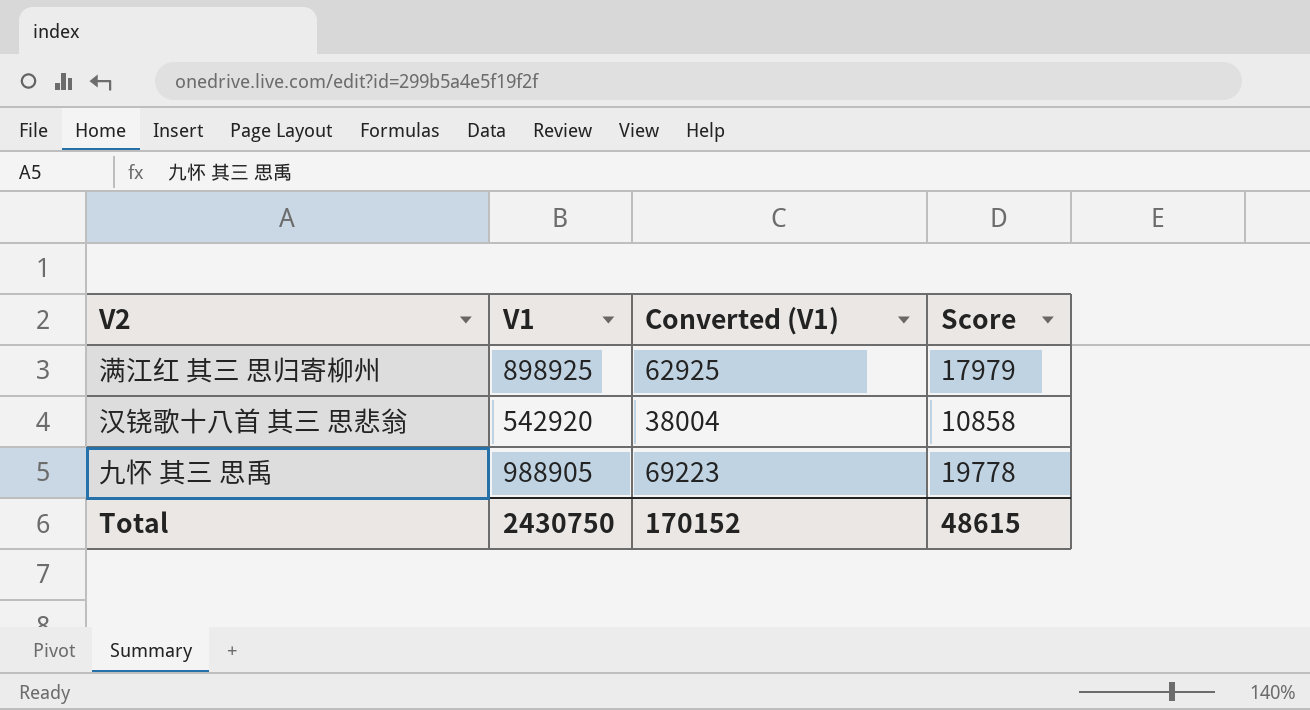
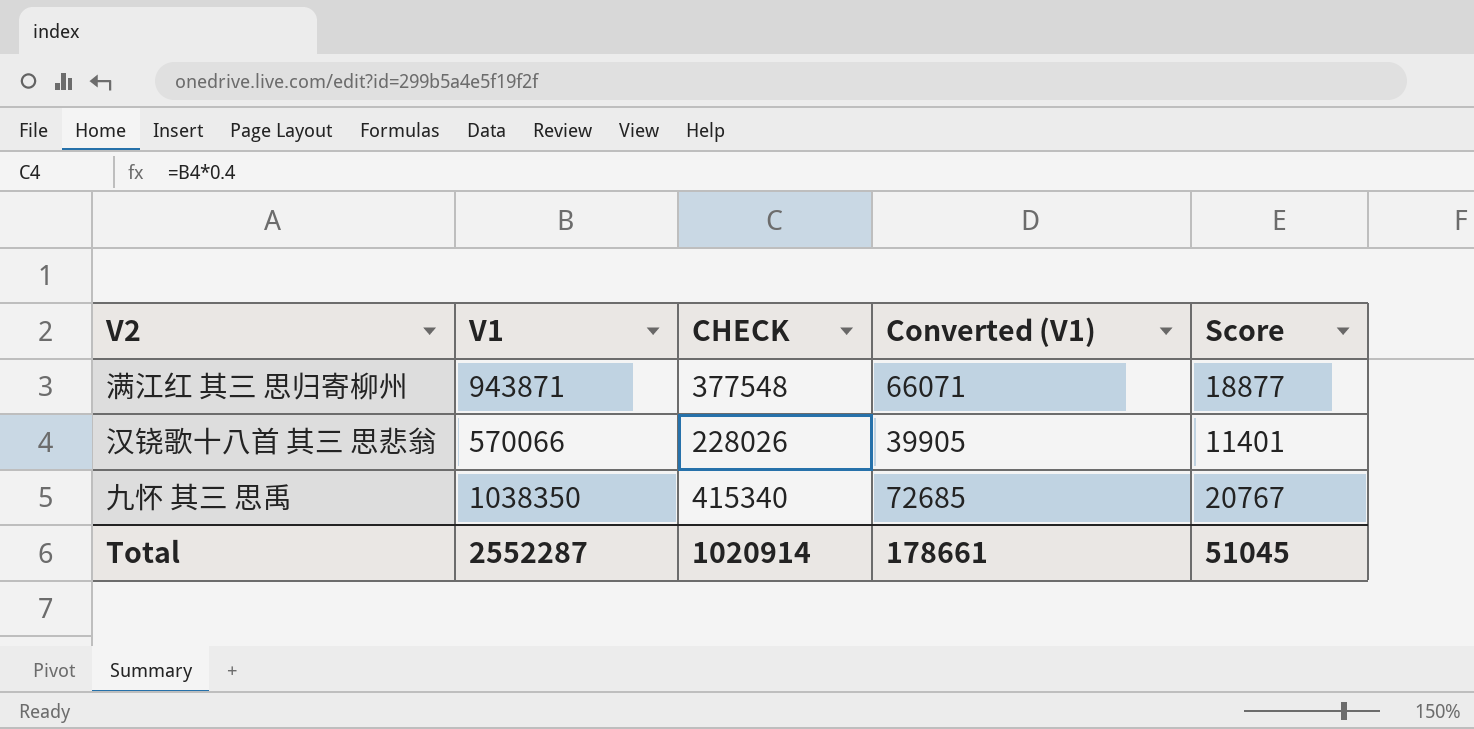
column CHECK | formula: none -> [V1] * 0.4
满江红 其三 思归寄柳州 | V1: 898925 -> 943871
满江红 其三 思归寄柳州 | Converted (V1): 62925 -> 66071
满江红 其三 思归寄柳州 | Score: 17979 -> 18877
汉铙歌十八首 其三 思悲翁 | V1: 542920 -> 570066
汉铙歌十八首 其三 思悲翁 | Converted (V1): 38004 -> 39905
汉铙歌十八首 其三 思悲翁 | Score: 10858 -> 11401
九怀 其三 思禹 | V1: 988905 -> 1038350
九怀 其三 思禹 | Converted (V1): 69223 -> 72685
九怀 其三 思禹 | Score: 19778 -> 20767
Total | V1: 2430750 -> 2552287
Total | Converted (V1): 170152 -> 178661
Total | Score: 48615 -> 51045

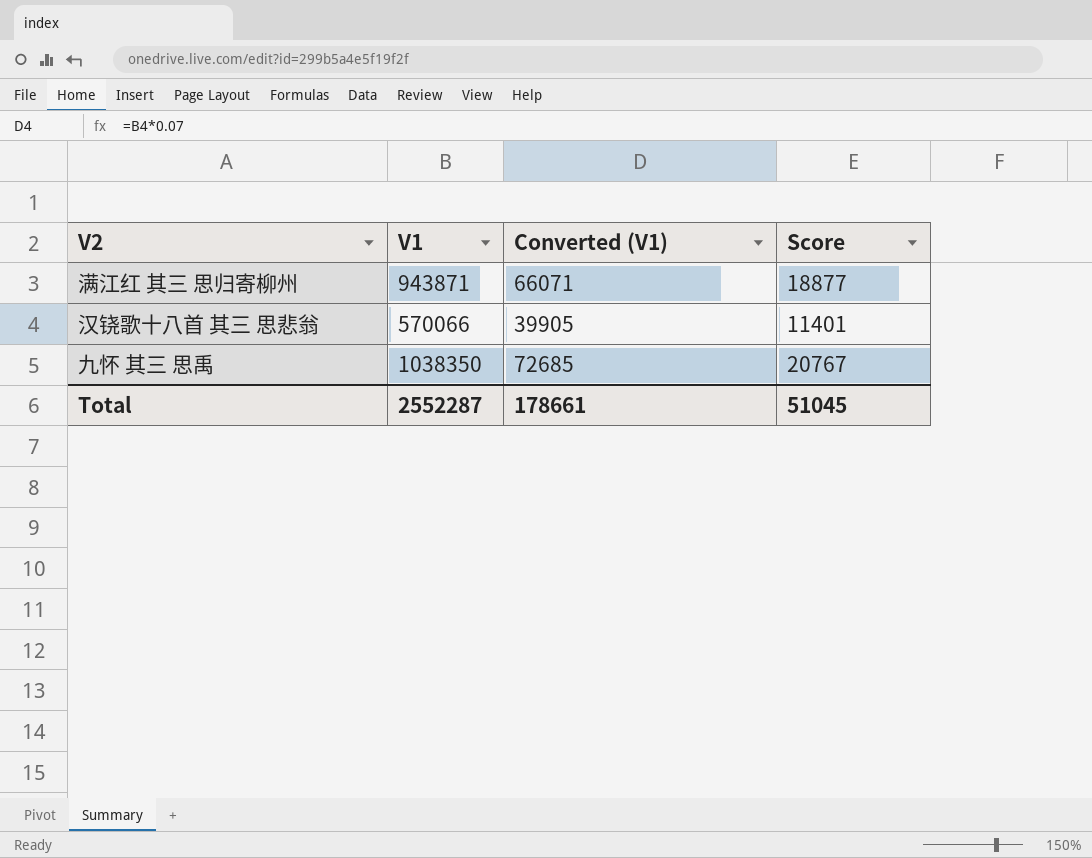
column CHECK | formula: [V1] * 0.4 -> none

